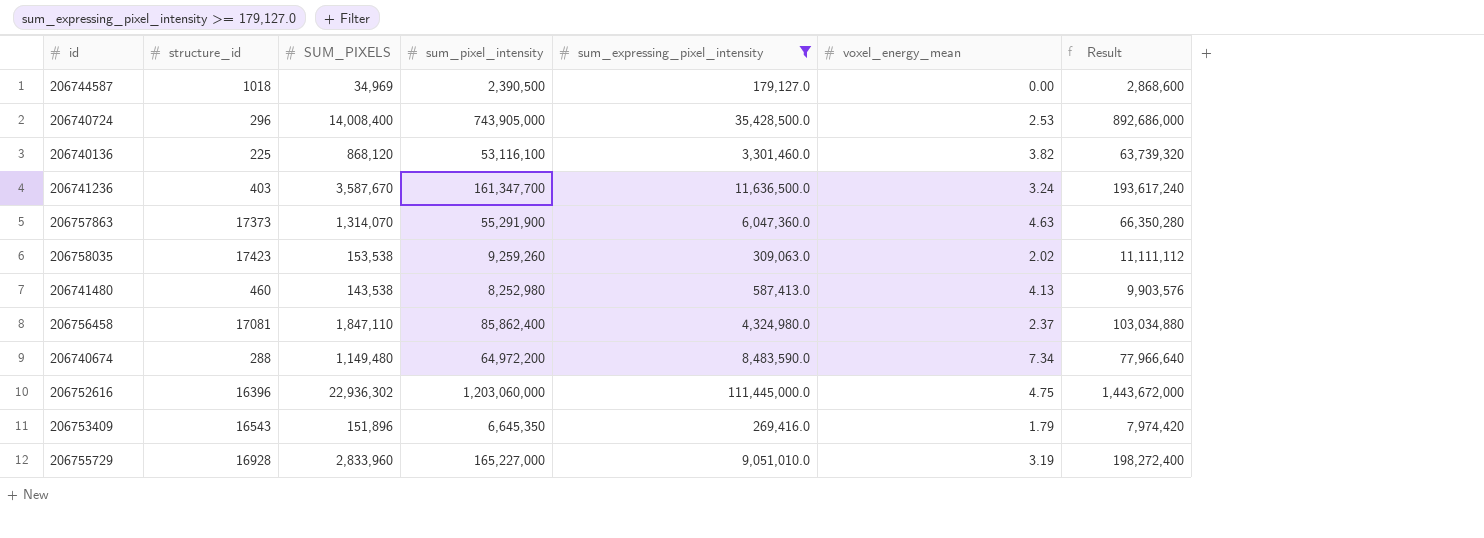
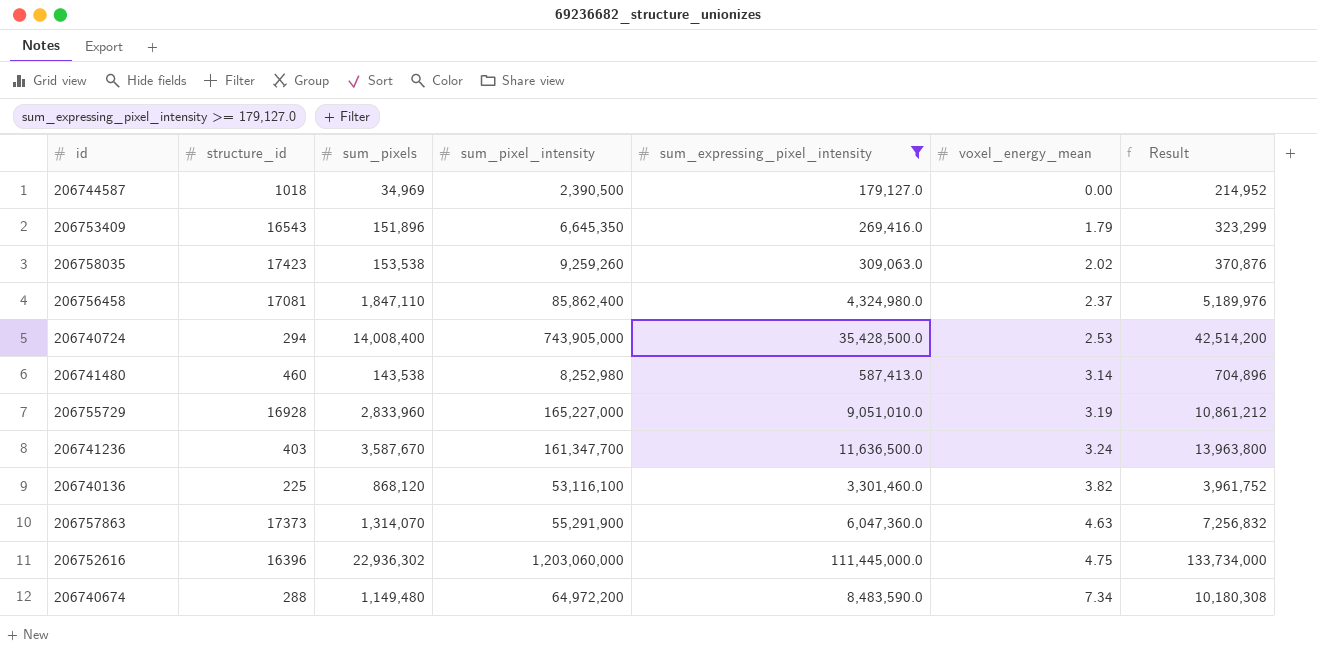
row order: none -> voxel_energy_mean ascending
column name: SUM_PIXELS -> sum_pixels
column Result | formula: [sum_pixel_intensity] * 1.2 -> [sum_expressing_pixel_intensity] * 1.2
206740724 | structure_id: 296 -> 294
206741480 | voxel_energy_mean: 4.13 -> 3.14

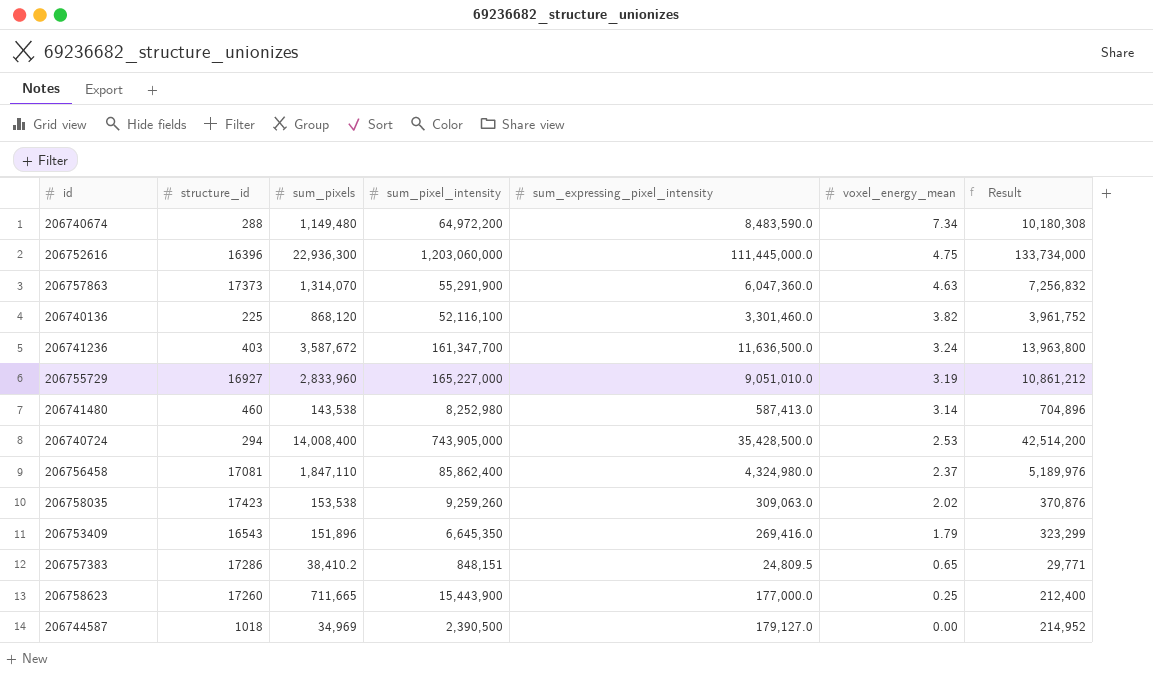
filter: sum_expressing_pixel_intensity >= 179,127.0 -> none
row order: voxel_energy_mean ascending -> voxel_energy_mean descending
206752616 | sum_pixels: 22,936,302 -> 22,936,300
206740136 | sum_pixel_intensity: 53,116,100 -> 52,116,100
206741236 | sum_pixels: 3,587,670 -> 3,587,672
206755729 | structure_id: 16928 -> 16927

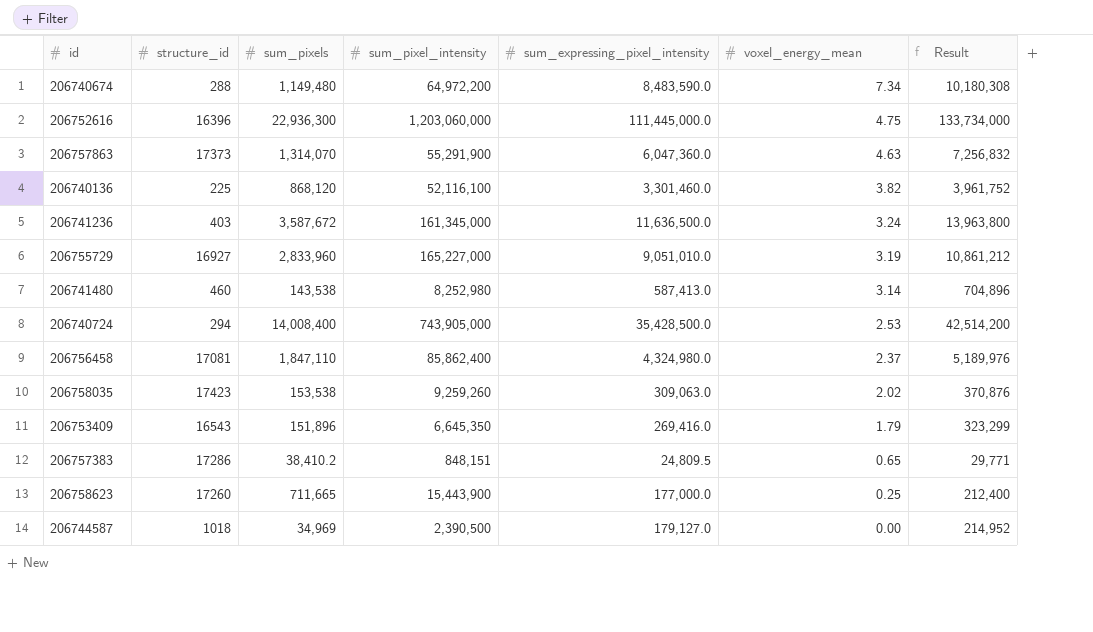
206741236 | sum_pixel_intensity: 161,347,700 -> 161,345,000

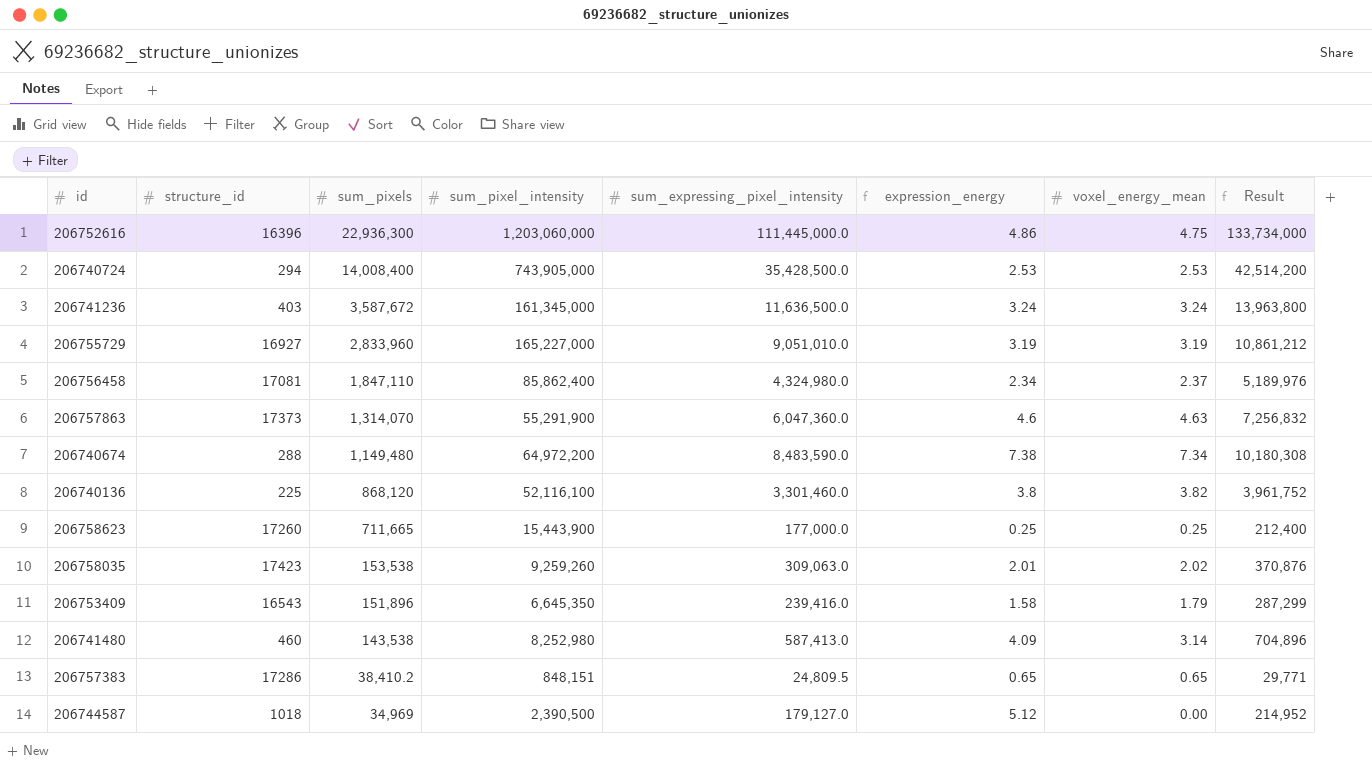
row order: voxel_energy_mean descending -> sum_pixels descending
column expression_energy | formula: none -> [sum_expressing_pixel_intensity] / [sum_pixels]
206753409 | sum_expressing_pixel_intensity: 269,416.0 -> 239,416.0
206753409 | Result: 323,299 -> 287,299

